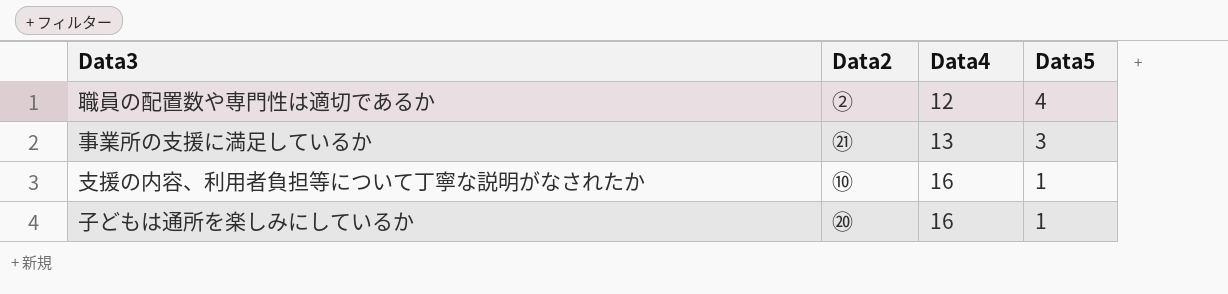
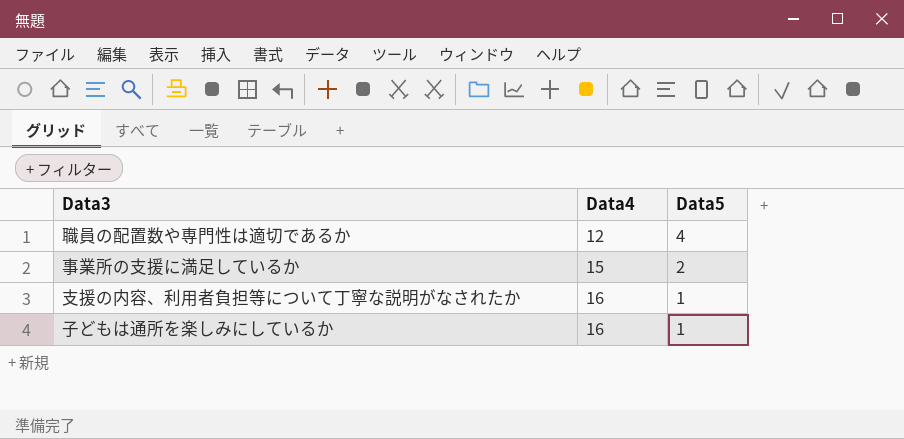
column Data2 | position: 2 -> none
事業所の支援に満足しているか | Data4: 13 -> 15
事業所の支援に満足しているか | Data5: 3 -> 2

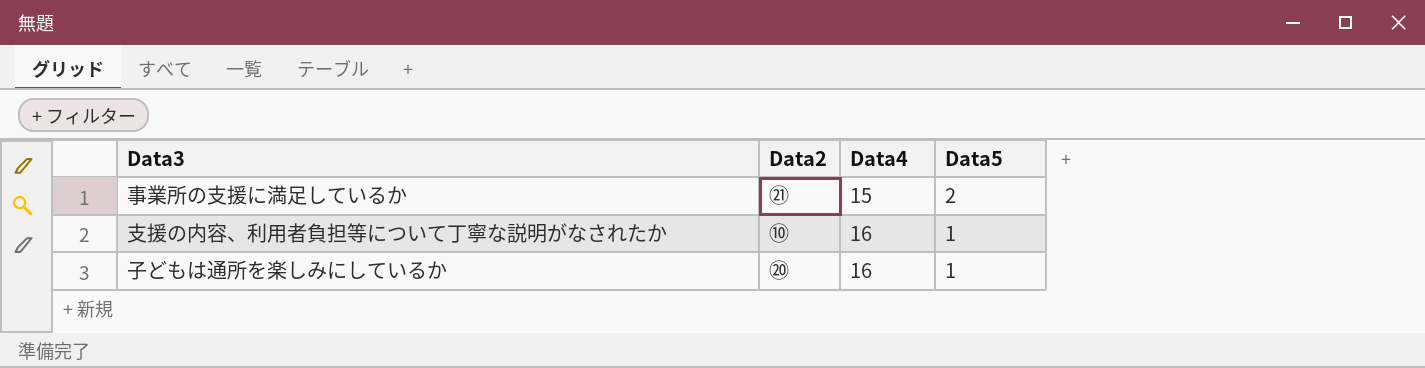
column Data2 | position: none -> 2
row 職員の配置数や専門性は適切であるか: 12 | 4 -> none

